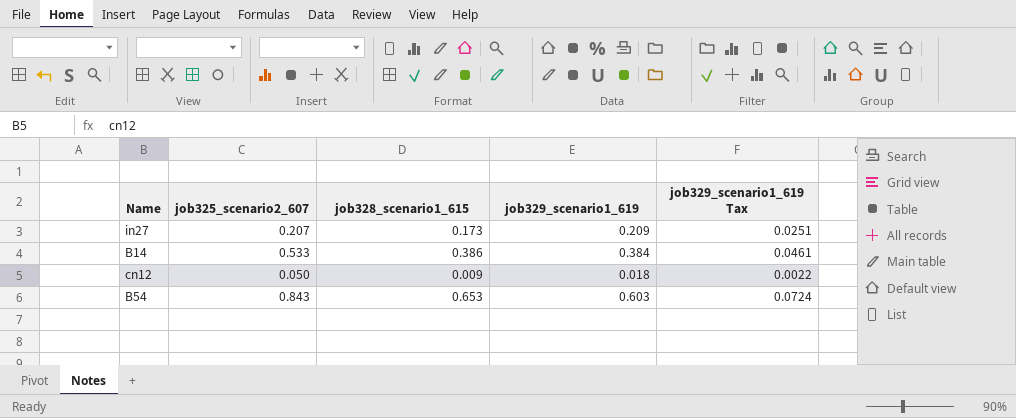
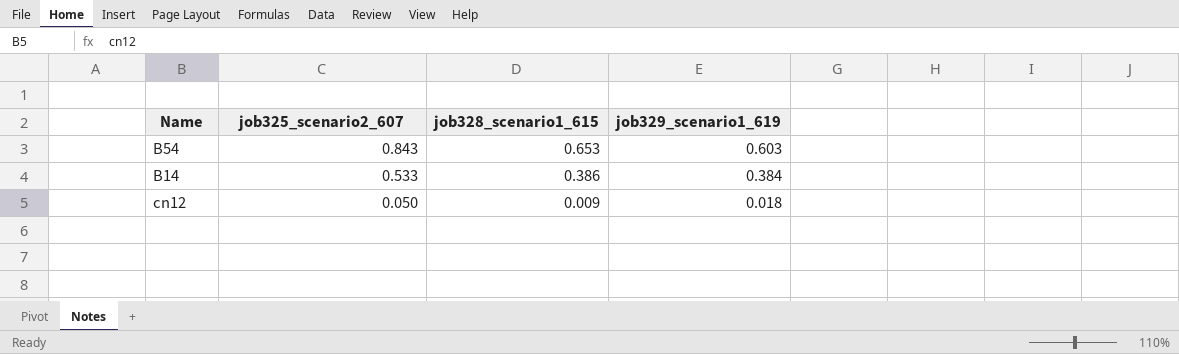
row order: none -> job325_scenario2_607 descending
column job329_scenario1_619 Tax | formula: [job329_scenario1_619] * 0.12 -> none
row in27: 0.207 | 0.173 | 0.209 | 0.0251 -> none

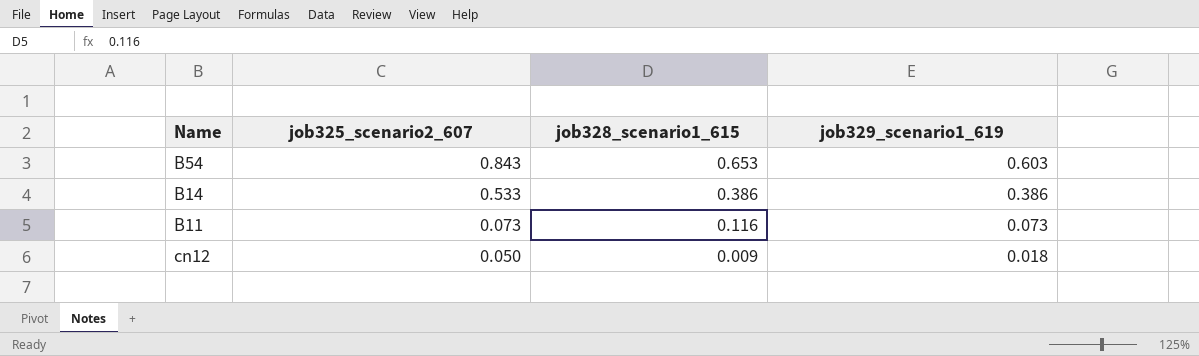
B14 | job329_scenario1_619: 0.384 -> 0.386
row B11: none -> 0.073 | 0.116 | 0.073

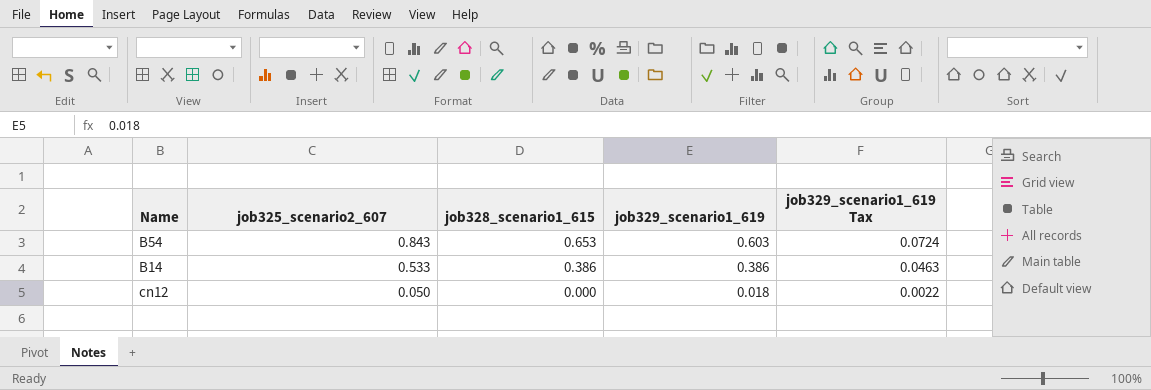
column job329_scenario1_619 Tax | formula: none -> [job329_scenario1_619] * 0.12
row B11: 0.073 | 0.116 | 0.073 -> none
cn12 | job328_scenario1_615: 0.009 -> 0.000

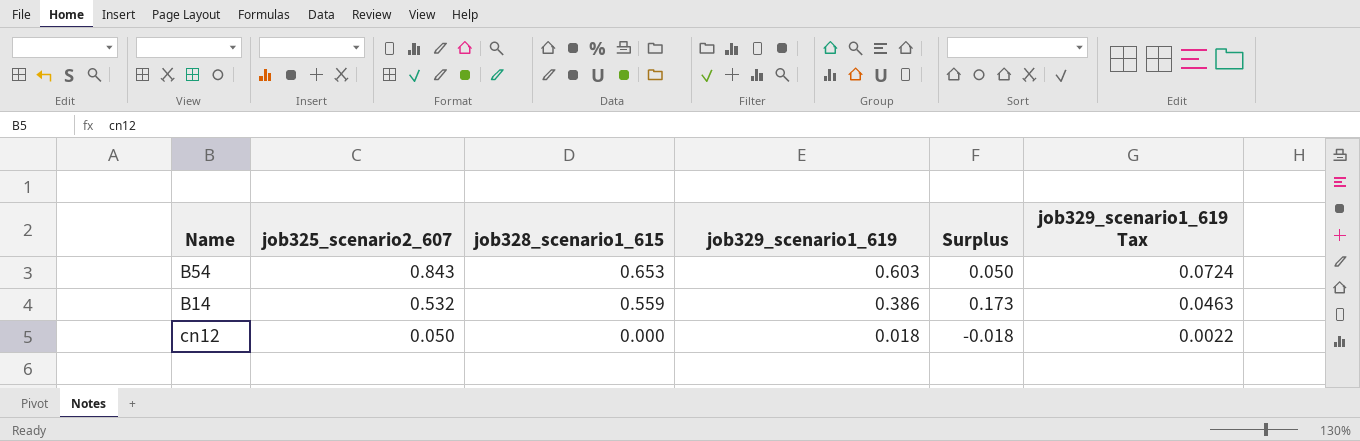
column Surplus | formula: none -> [job328_scenario1_615] - [job329_scenario1_619]
B14 | job325_scenario2_607: 0.533 -> 0.532
B14 | job328_scenario1_615: 0.386 -> 0.559

